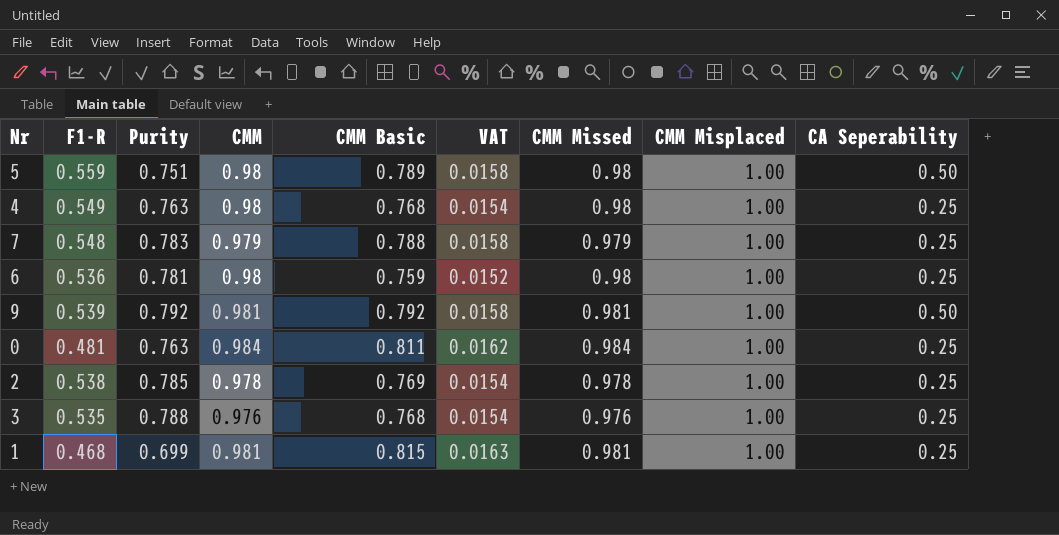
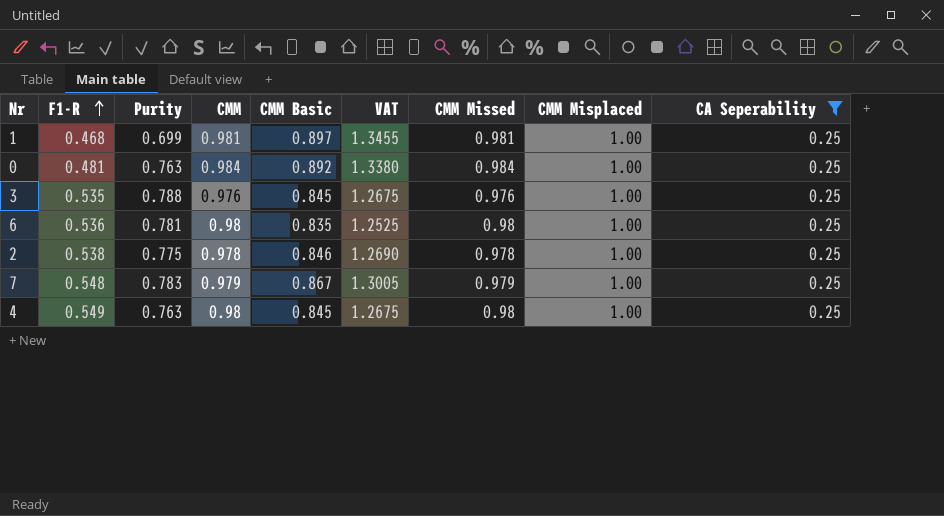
filter: none -> CA Seperability = 0.25
row order: none -> F1-R ascending
column VAT | formula: [CMM Basic] * 0.02 -> [CMM Basic] * 1.5
1 | CMM Basic: 0.815 -> 0.897
0 | CMM Basic: 0.811 -> 0.892
3 | CMM Basic: 0.768 -> 0.845
6 | CMM Basic: 0.759 -> 0.835
2 | Purity: 0.785 -> 0.775
2 | CMM Basic: 0.769 -> 0.846
7 | CMM Basic: 0.788 -> 0.867
4 | CMM Basic: 0.768 -> 0.845

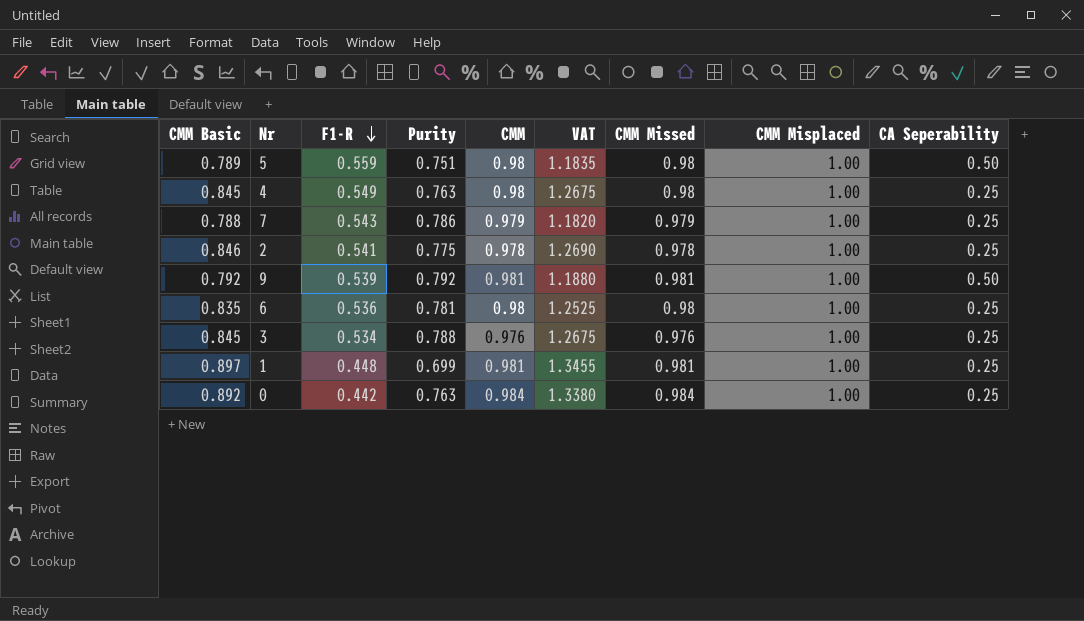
filter: CA Seperability = 0.25 -> none
row order: F1-R ascending -> F1-R descending
column CMM Basic | position: 5 -> 1
7 | CMM Basic: 0.867 -> 0.788
7 | F1-R: 0.548 -> 0.543
7 | Purity: 0.783 -> 0.786
7 | VAT: 1.3005 -> 1.1820
2 | F1-R: 0.538 -> 0.541
3 | F1-R: 0.535 -> 0.534
1 | F1-R: 0.468 -> 0.448
0 | F1-R: 0.481 -> 0.442

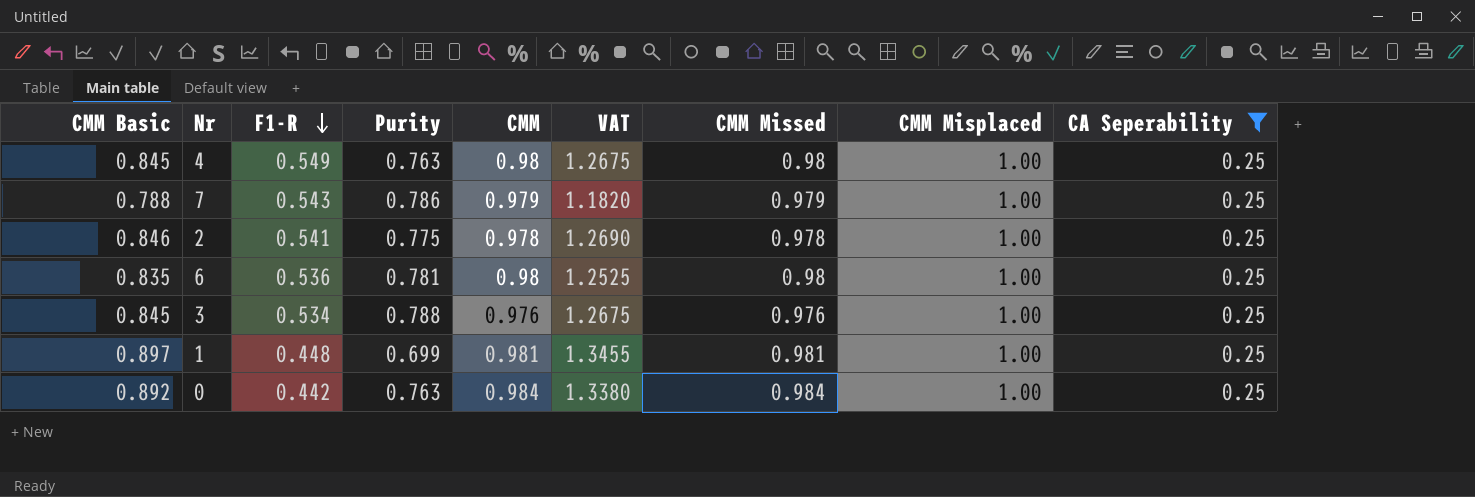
filter: none -> CA Seperability = 0.25

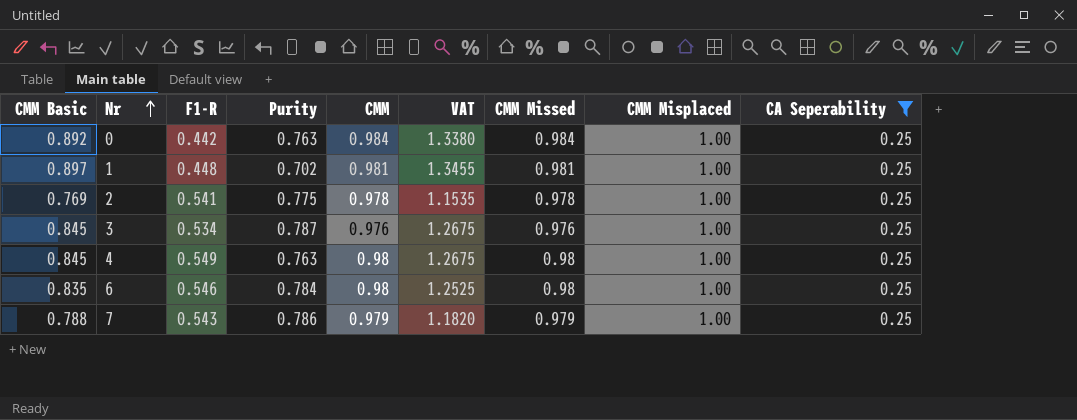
row order: F1-R descending -> Nr ascending
1 | Purity: 0.699 -> 0.702
2 | CMM Basic: 0.846 -> 0.769
2 | VAT: 1.2690 -> 1.1535
3 | Purity: 0.788 -> 0.787
6 | F1-R: 0.536 -> 0.546
6 | Purity: 0.781 -> 0.784

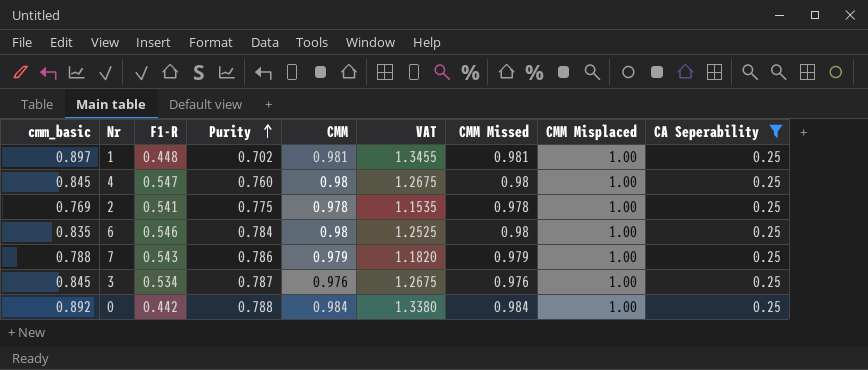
row order: Nr ascending -> Purity ascending
column name: CMM Basic -> cmm_basic
4 | F1-R: 0.549 -> 0.547
4 | Purity: 0.763 -> 0.760
0 | Purity: 0.763 -> 0.788

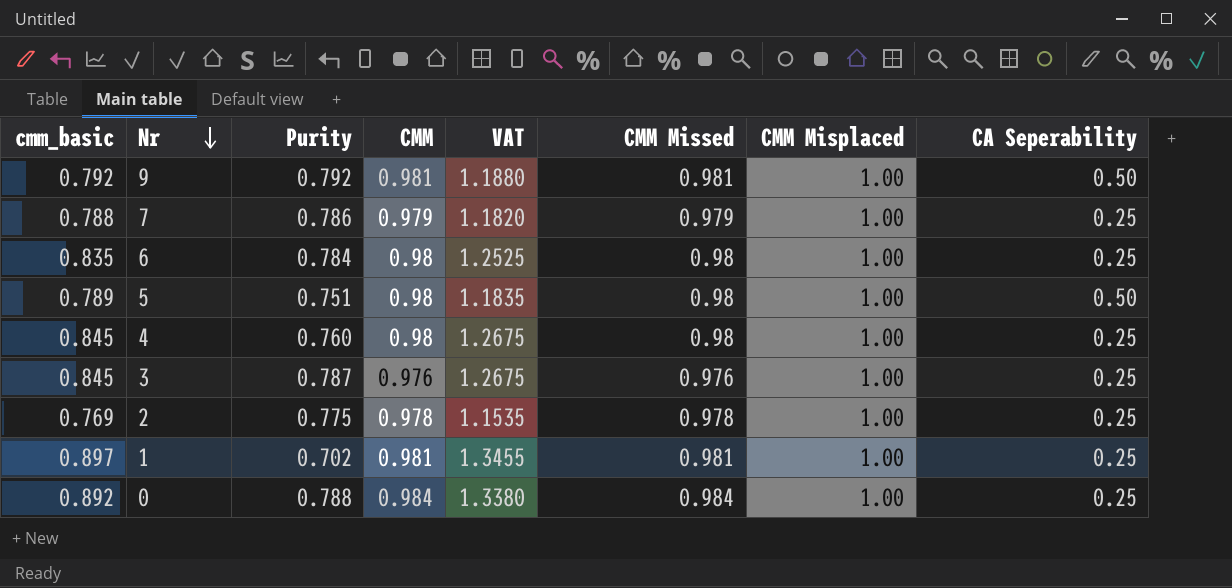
filter: CA Seperability = 0.25 -> none
row order: Purity ascending -> Nr descending
column F1-R | position: 3 -> none

